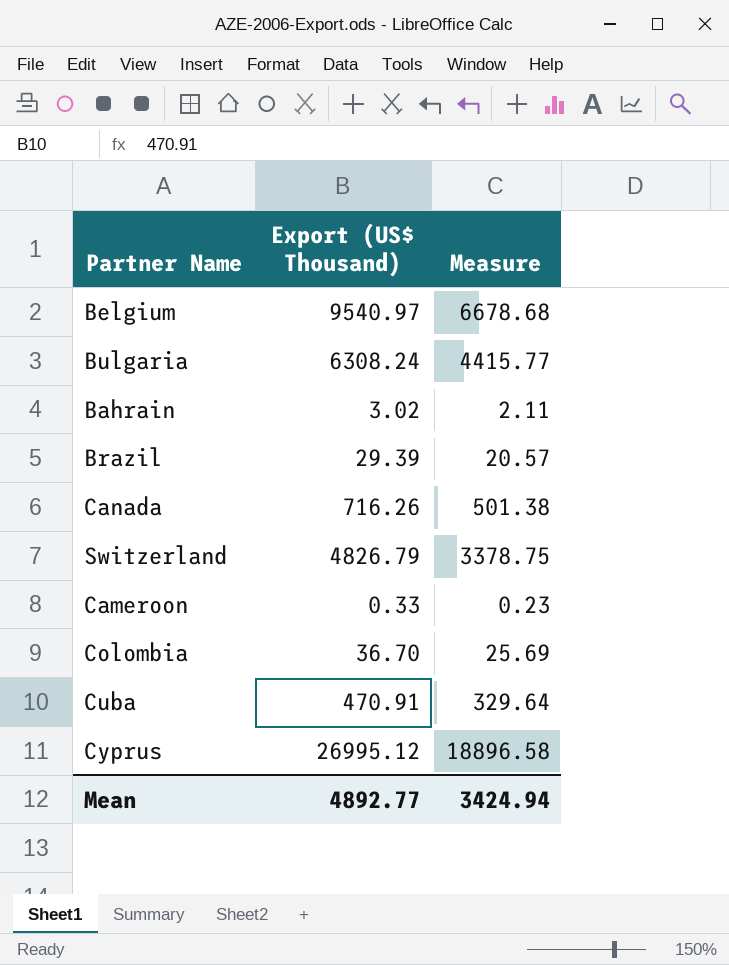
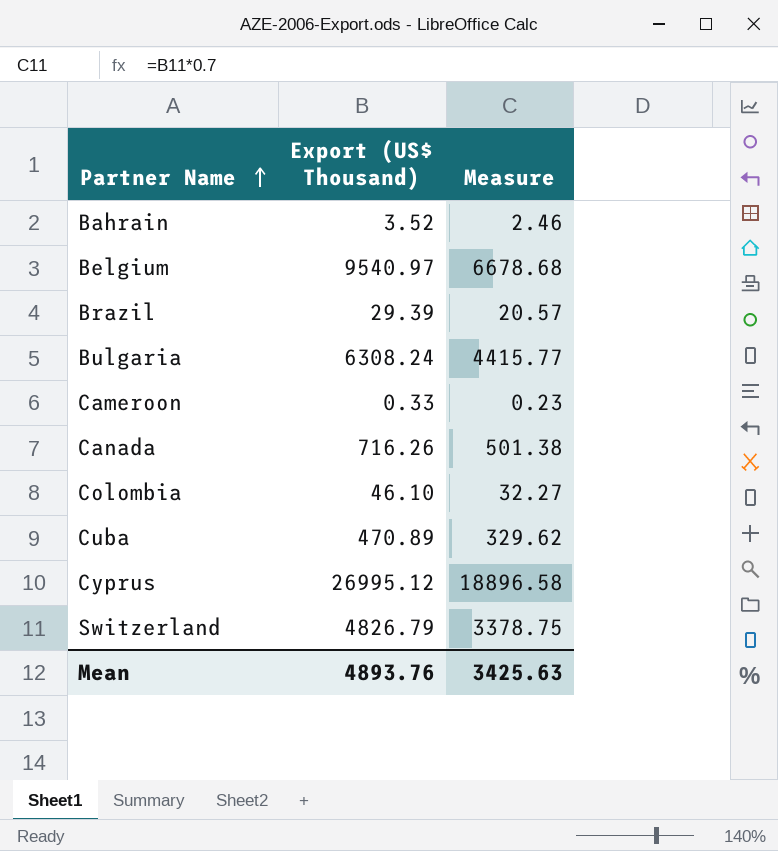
row order: none -> Partner Name ascending
Bahrain | Export (US$ Thousand): 3.02 -> 3.52
Bahrain | Measure: 2.11 -> 2.46
Colombia | Export (US$ Thousand): 36.70 -> 46.10
Colombia | Measure: 25.69 -> 32.27
Cuba | Export (US$ Thousand): 470.91 -> 470.89
Cuba | Measure: 329.64 -> 329.62
Mean | Export (US$ Thousand): 4892.77 -> 4893.76
Mean | Measure: 3424.94 -> 3425.63

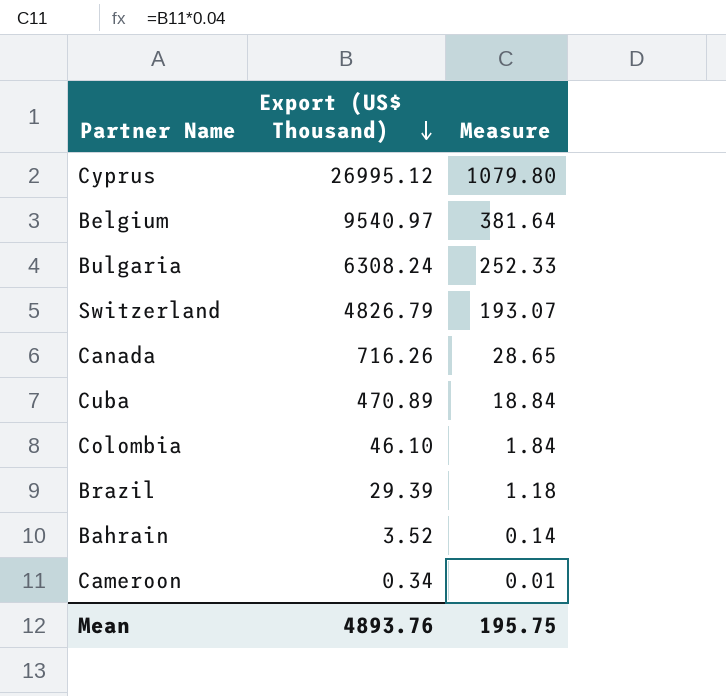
row order: Partner Name ascending -> Export (US$ Thousand) descending
column Measure | formula: [Export (US$ Thousand)] * 0.7 -> [Export (US$ Thousand)] * 0.04
Cameroon | Export (US$ Thousand): 0.33 -> 0.34
Mean | Measure: 3425.63 -> 195.75

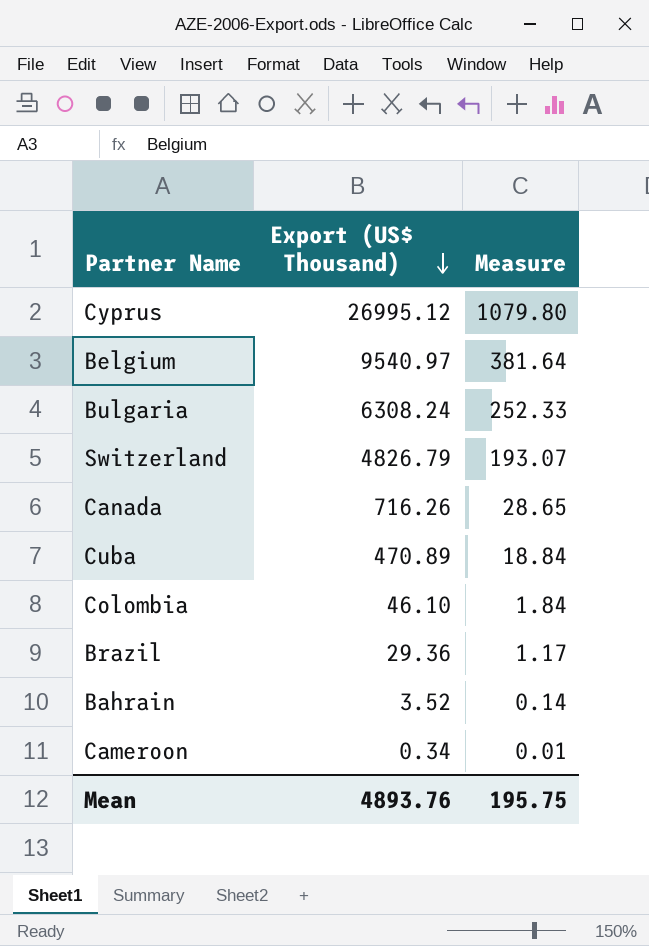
Brazil | Export (US$ Thousand): 29.39 -> 29.36
Brazil | Measure: 1.18 -> 1.17

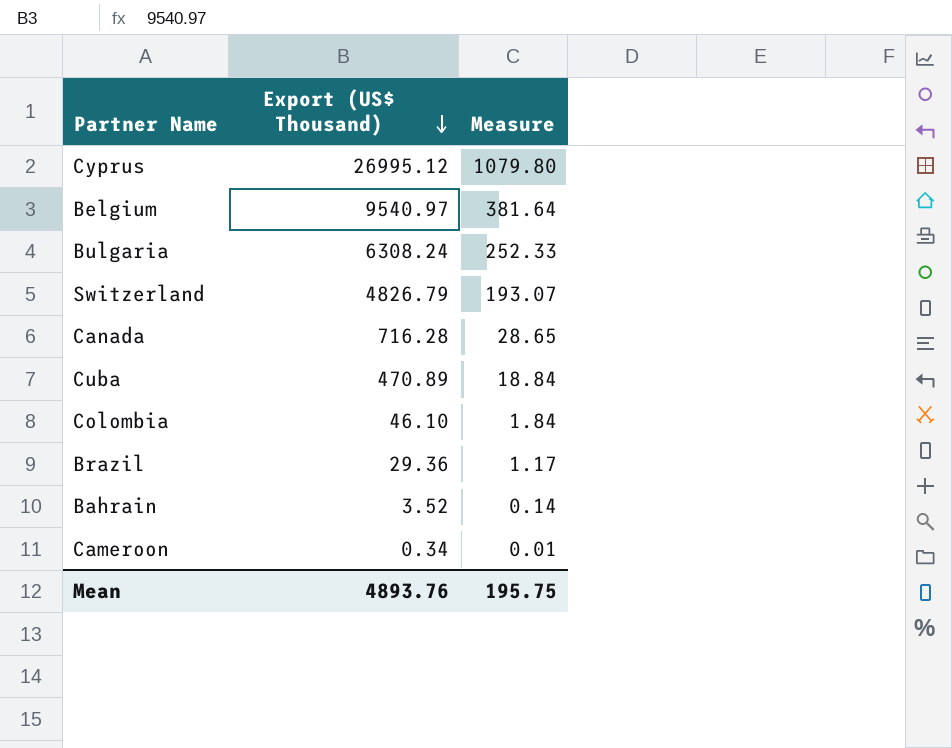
Canada | Export (US$ Thousand): 716.26 -> 716.28

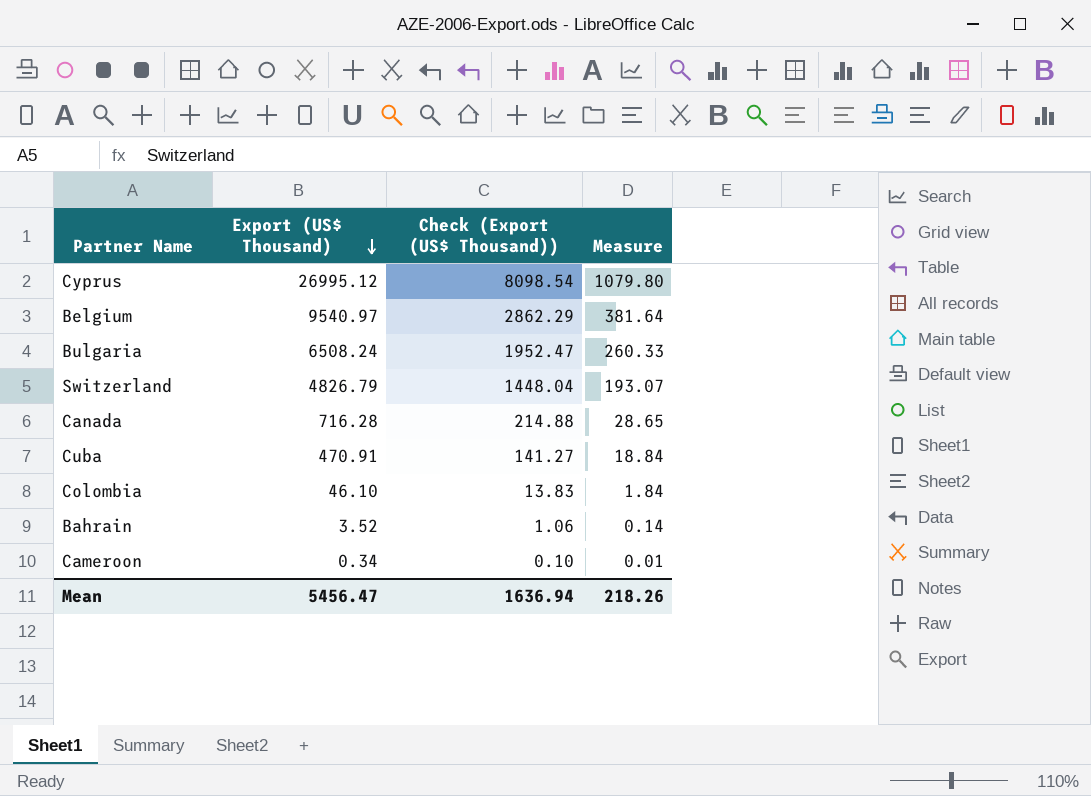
column Check (Export (US$ Thousand)) | formula: none -> [Export (US$ Thousand)] * 0.3
row Brazil: 29.36 | 1.17 -> none
Bulgaria | Export (US$ Thousand): 6308.24 -> 6508.24
Bulgaria | Measure: 252.33 -> 260.33
Cuba | Export (US$ Thousand): 470.89 -> 470.91
Mean | Export (US$ Thousand): 4893.76 -> 5456.47
Mean | Measure: 195.75 -> 218.26

